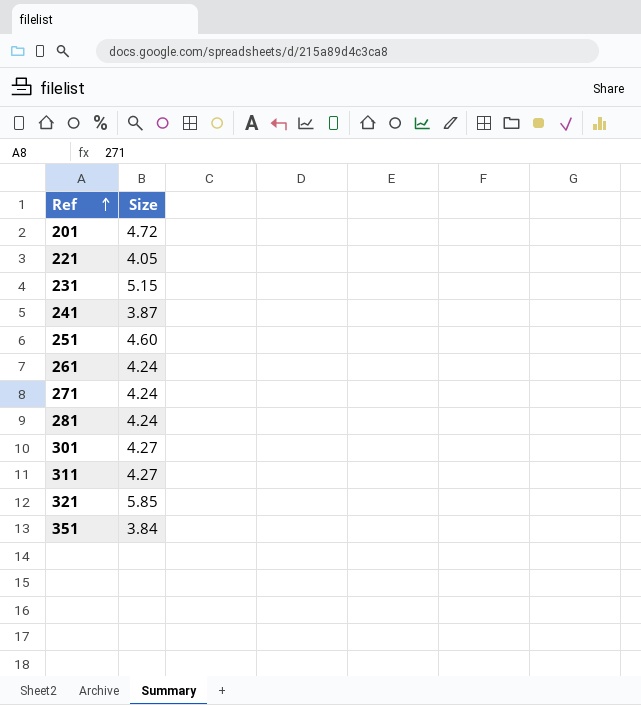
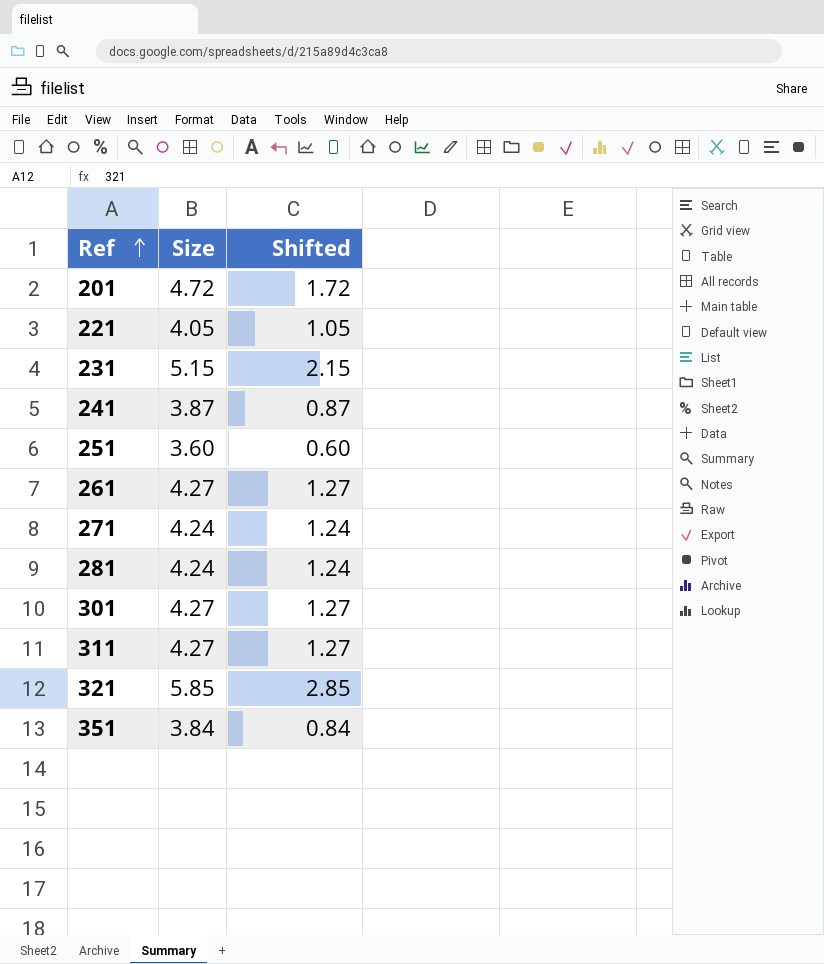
column Shifted | formula: none -> [Size] - 3
251 | Size: 4.60 -> 3.60
261 | Size: 4.24 -> 4.27

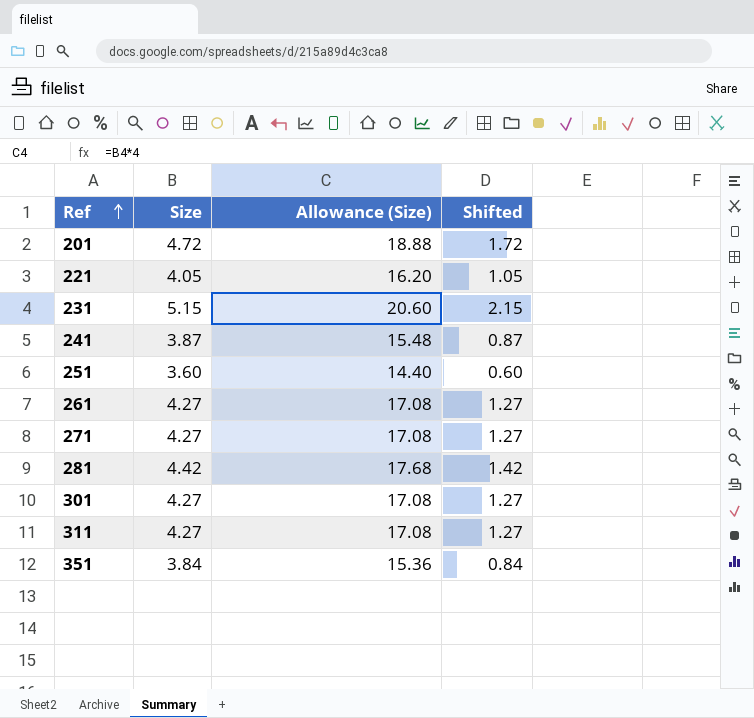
column Allowance (Size) | formula: none -> [Size] * 4
row 321: 5.85 | 2.85 -> none
271 | Size: 4.24 -> 4.27
271 | Shifted: 1.24 -> 1.27
281 | Size: 4.24 -> 4.42
281 | Shifted: 1.24 -> 1.42

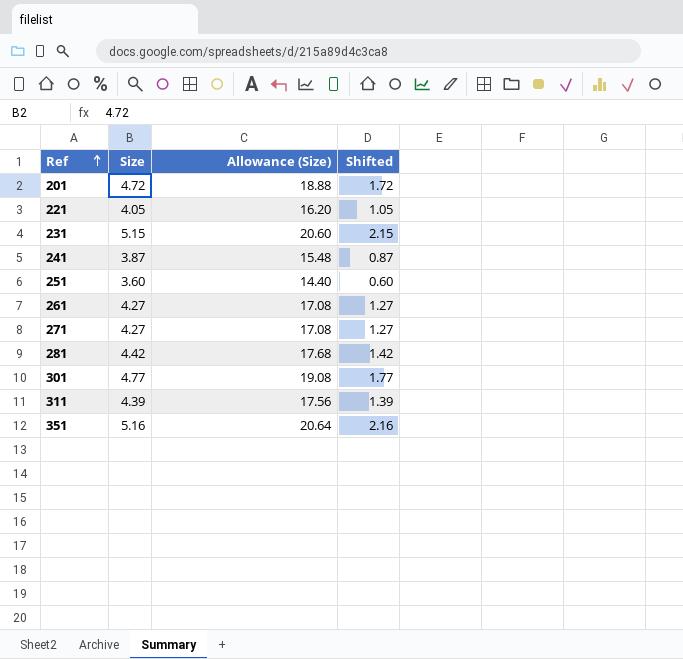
301 | Size: 4.27 -> 4.77
301 | Allowance (Size): 17.08 -> 19.08
301 | Shifted: 1.27 -> 1.77
311 | Size: 4.27 -> 4.39
311 | Allowance (Size): 17.08 -> 17.56
311 | Shifted: 1.27 -> 1.39
351 | Size: 3.84 -> 5.16
351 | Allowance (Size): 15.36 -> 20.64
351 | Shifted: 0.84 -> 2.16

